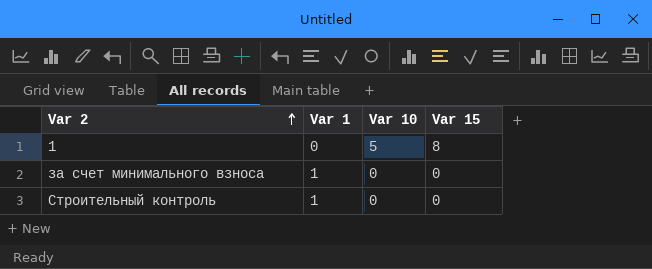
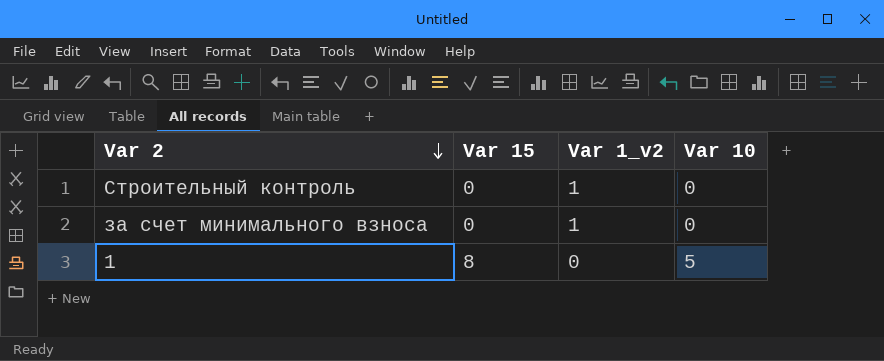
row order: Var 2 ascending -> Var 2 descending
column Var 15 | position: 4 -> 2
column name: Var 1 -> Var 1_v2

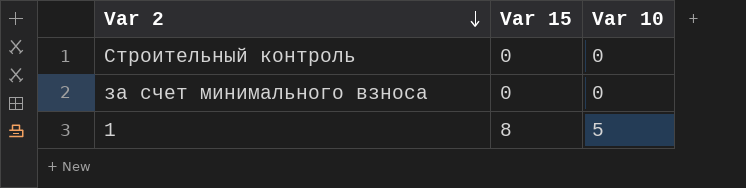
column Var 1_v2 | position: 3 -> none

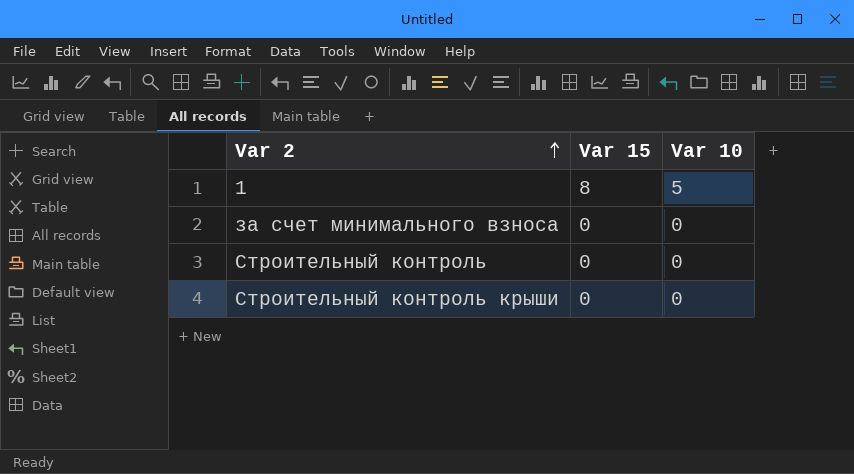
row order: Var 2 descending -> Var 2 ascending
row Строительный контроль крыши: none -> 0 | 0

